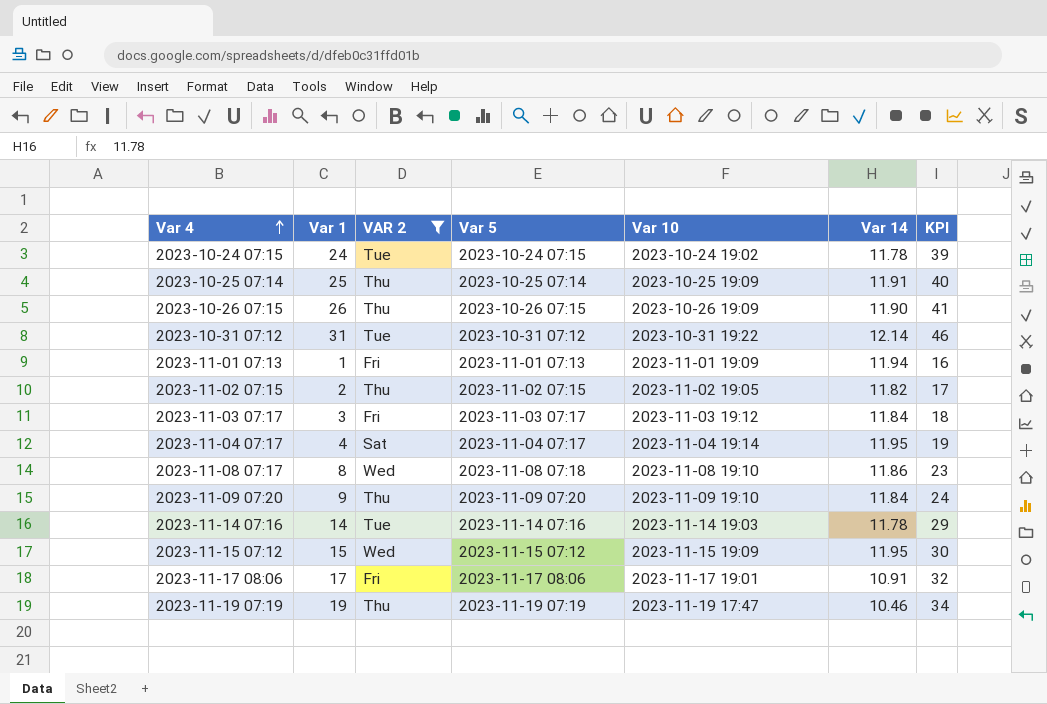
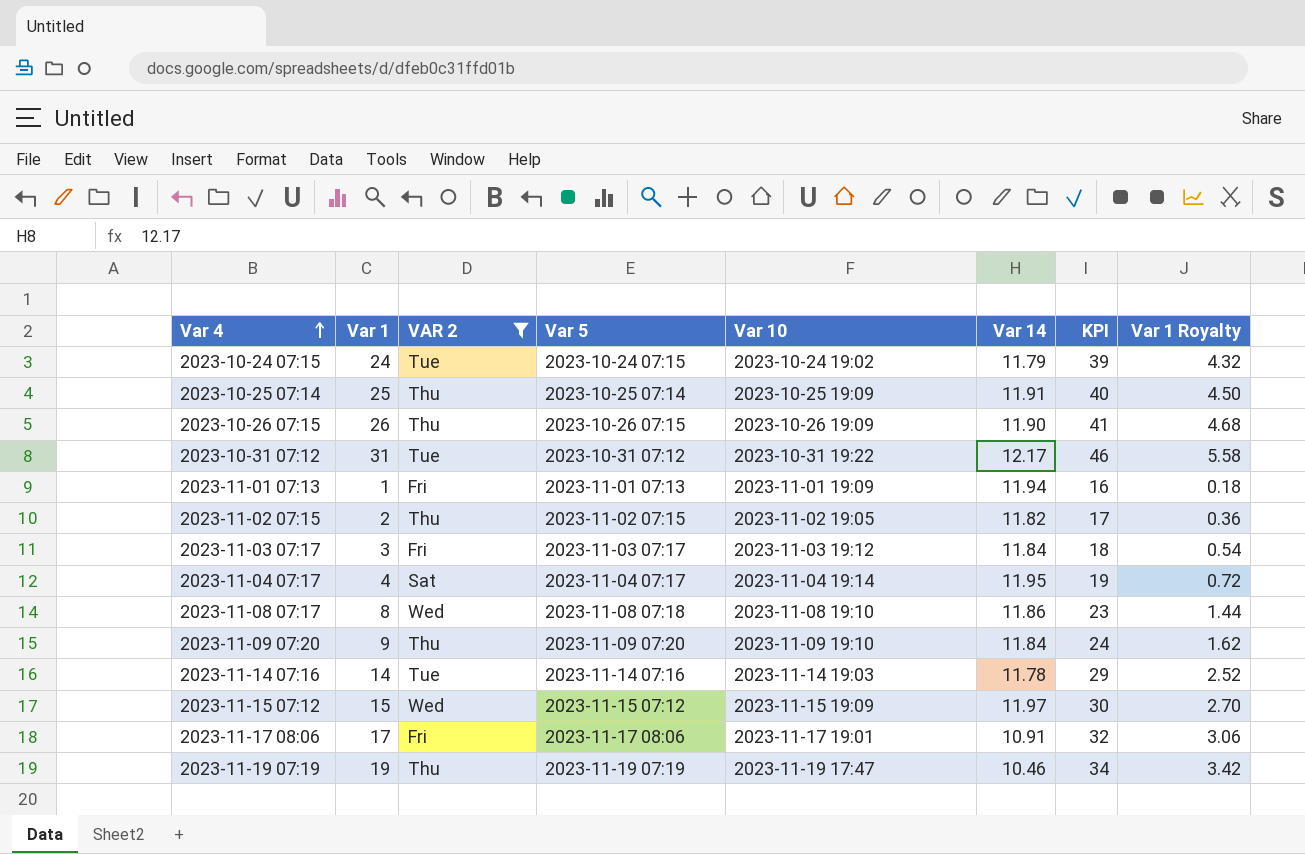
column Var 1 Royalty | formula: none -> [Var 1] * 0.18
2023-10-24 07:15 | Var 14: 11.78 -> 11.79
2023-10-31 07:12 | Var 14: 12.14 -> 12.17
2023-11-15 07:12 | Var 14: 11.95 -> 11.97

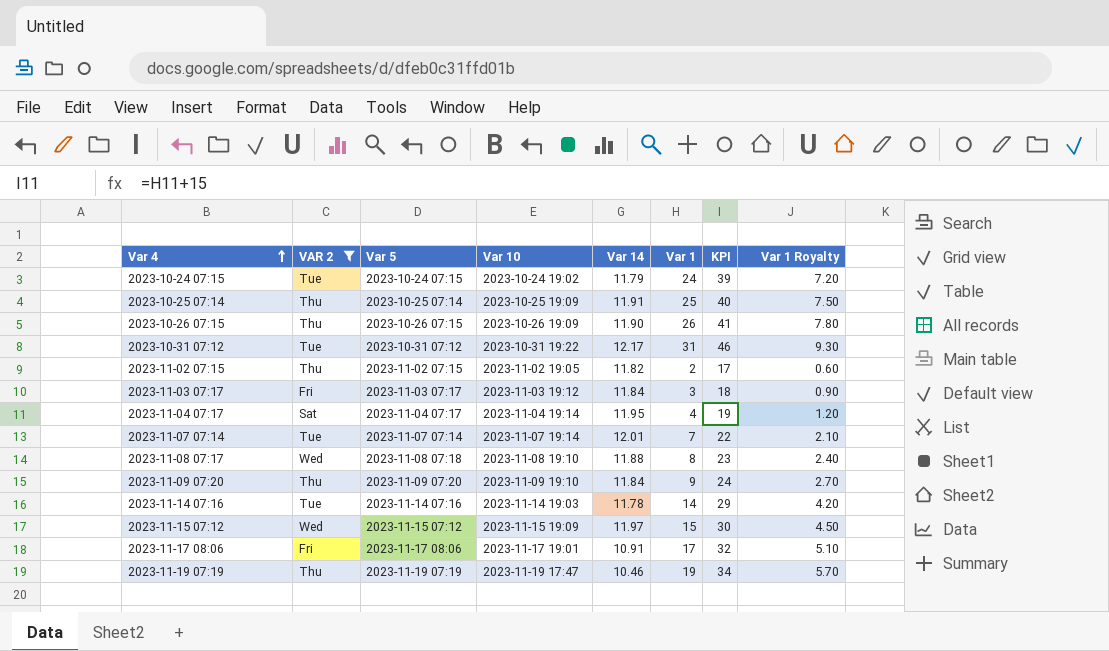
column Var 1 | position: 2 -> 6
column Var 1 Royalty | formula: [Var 1] * 0.18 -> [Var 1] * 0.3
row 2023-11-01 07:13: 1 | Fri | 2023-11-01 07:13 | 2023-11-01 19:09 | 11.94 | 16 | 0.18 -> none
row 2023-11-07 07:14: none -> Tue | 2023-11-07 07:14 | 2023-11-07 19:14 | 12.01 | 7 | 22 | 2.10
2023-11-08 07:17 | Var 14: 11.86 -> 11.88

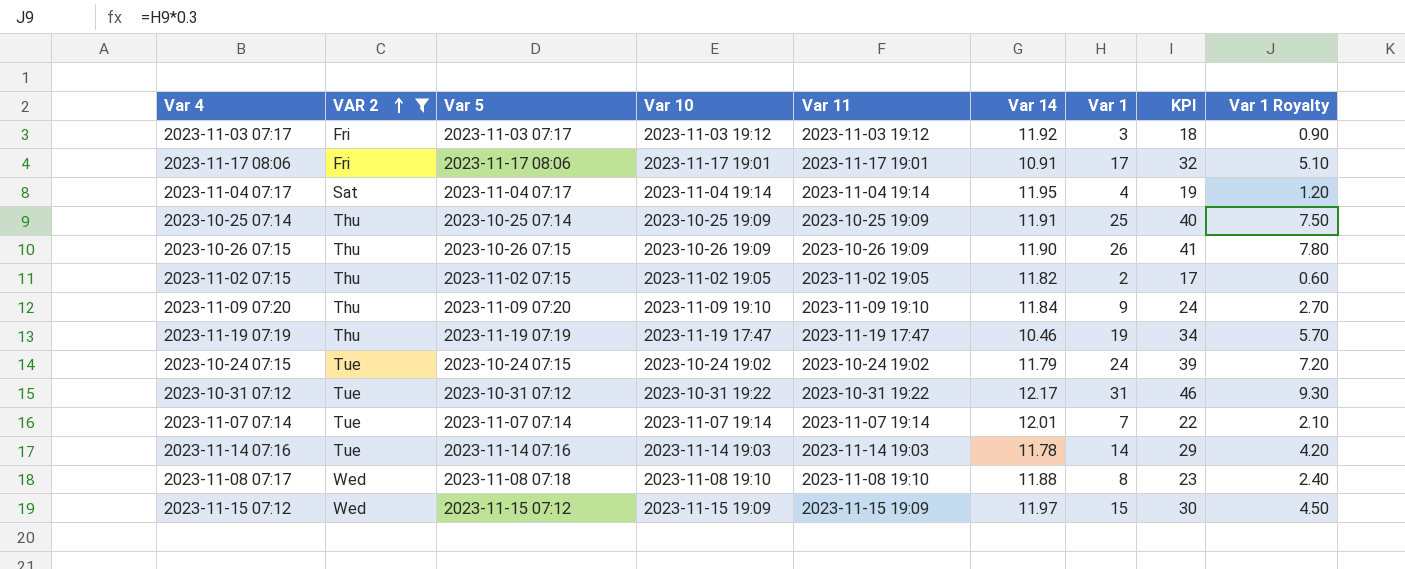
row order: Var 4 ascending -> VAR 2 ascending
column Var 11 | position: none -> 5
2023-11-03 07:17 | Var 14: 11.84 -> 11.92

